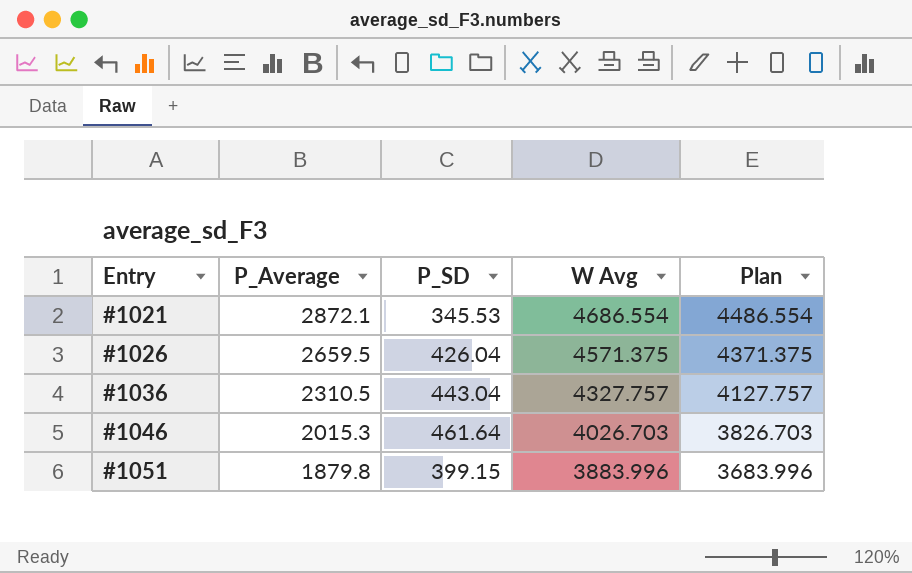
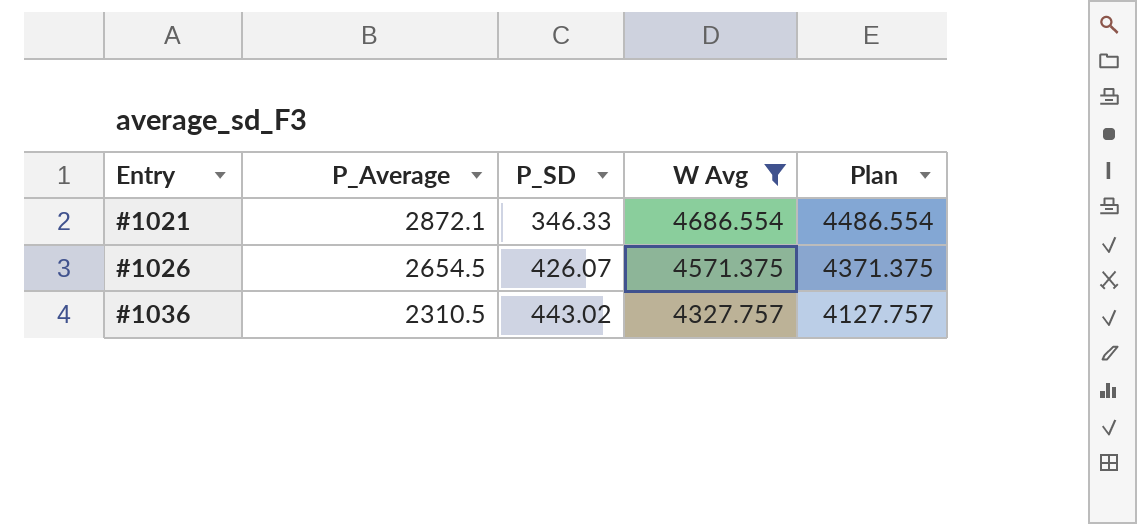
filter: none -> W Avg >= 4327.757
#1021 | P_SD: 345.53 -> 346.33
#1026 | P_Average: 2659.5 -> 2654.5
#1026 | P_SD: 426.04 -> 426.07
#1036 | P_SD: 443.04 -> 443.02

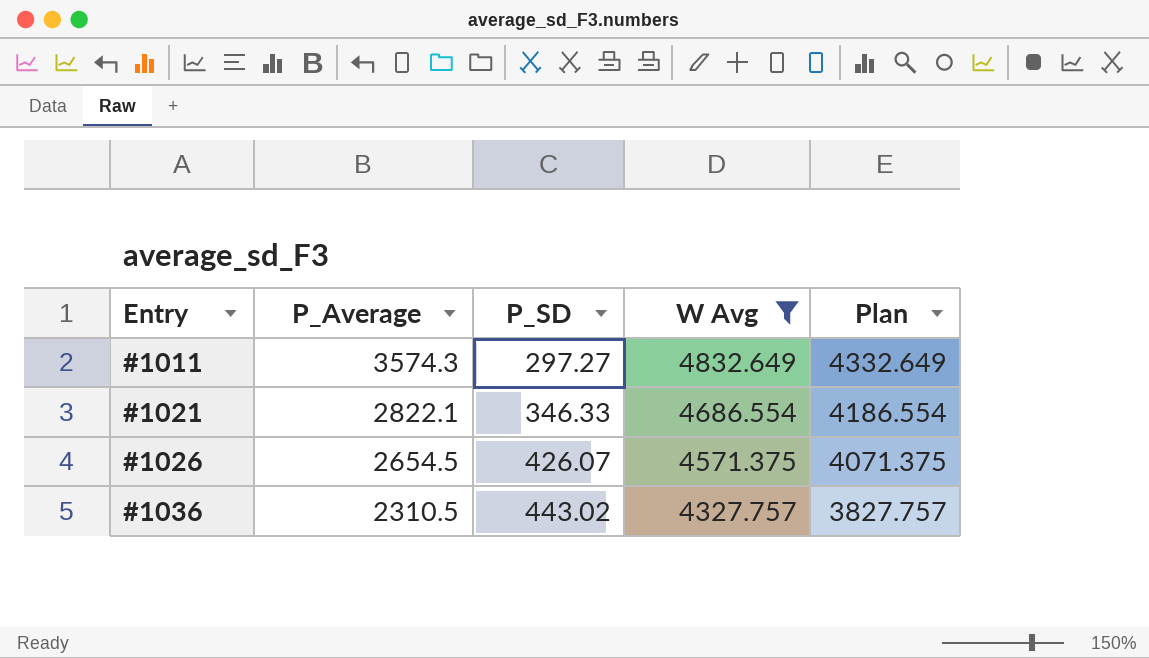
column Plan | formula: [W Avg] - 200 -> [W Avg] - 500
row #1011: none -> 3574.3 | 297.27 | 4832.649 | 4332.649
#1021 | P_Average: 2872.1 -> 2822.1

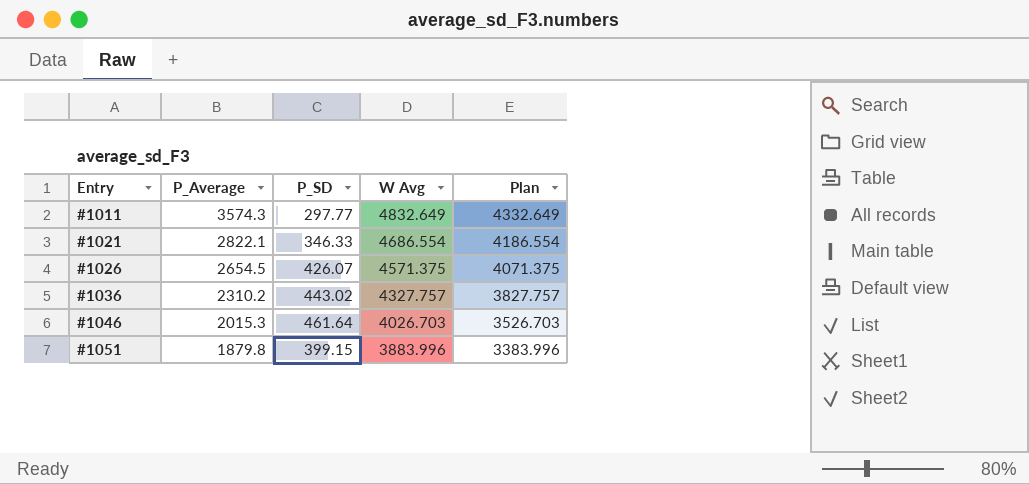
filter: W Avg >= 4327.757 -> none
#1011 | P_SD: 297.27 -> 297.77
#1036 | P_Average: 2310.5 -> 2310.2

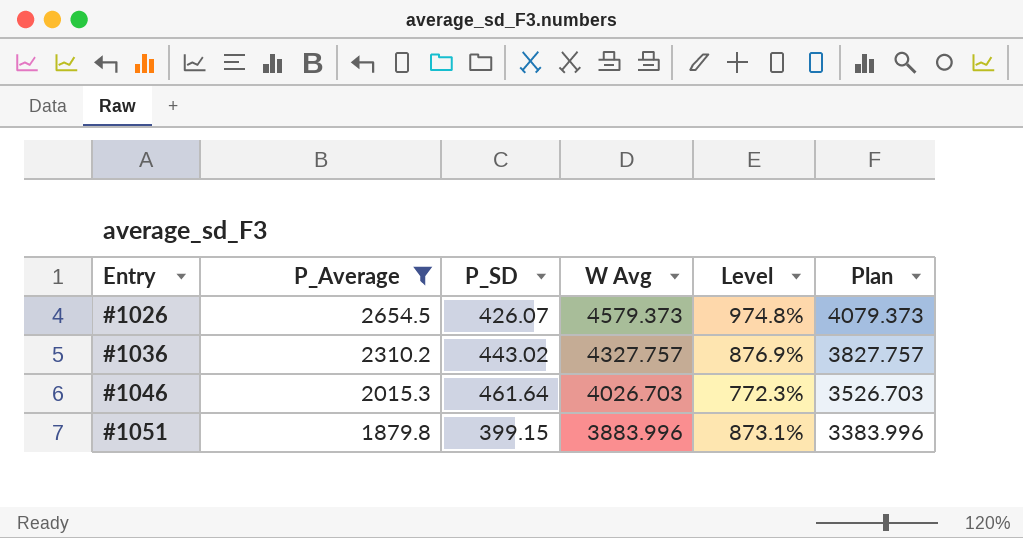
filter: none -> P_Average <= 2654.5
column Level | formula: none -> ([W Avg] - [P_SD]) / [P_SD]
#1026 | W Avg: 4571.375 -> 4579.373
#1026 | Plan: 4071.375 -> 4079.373

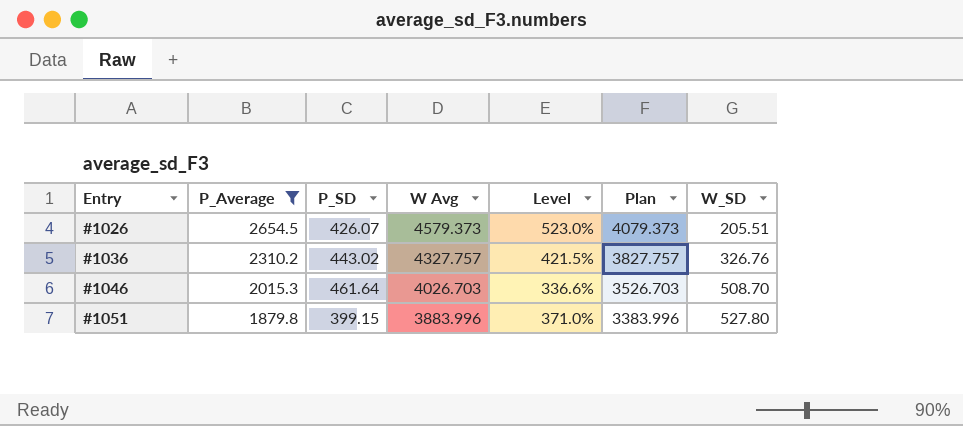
column Level | formula: ([W Avg] - [P_SD]) / [P_SD] -> ([P_Average] - [P_SD]) / [P_SD]
column W_SD | position: none -> 7

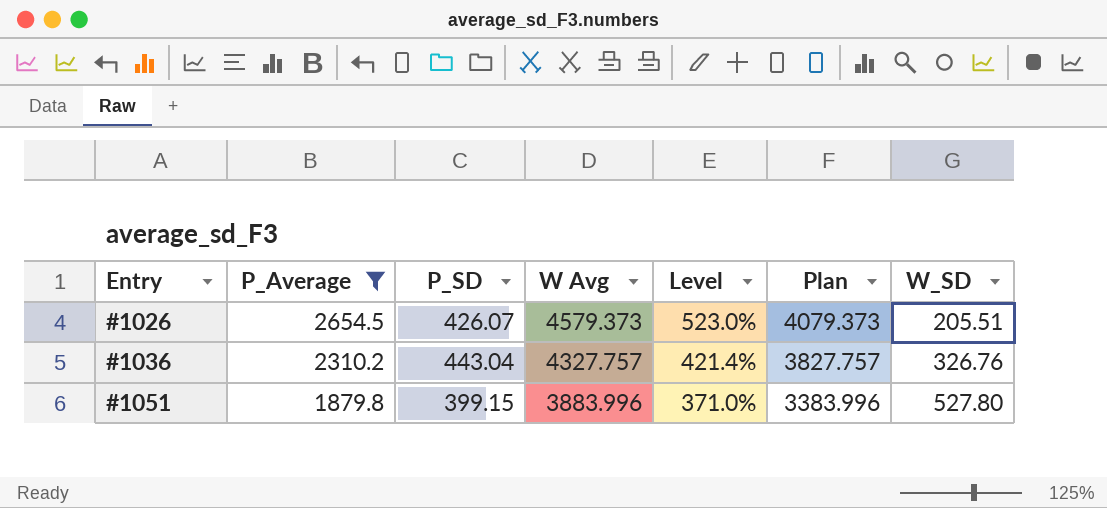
row #1046: 2015.3 | 461.64 | 4026.703 | 336.6% | 3526.703 | 508.70 -> none
#1036 | P_SD: 443.02 -> 443.04
#1036 | Level: 421.5% -> 421.4%

